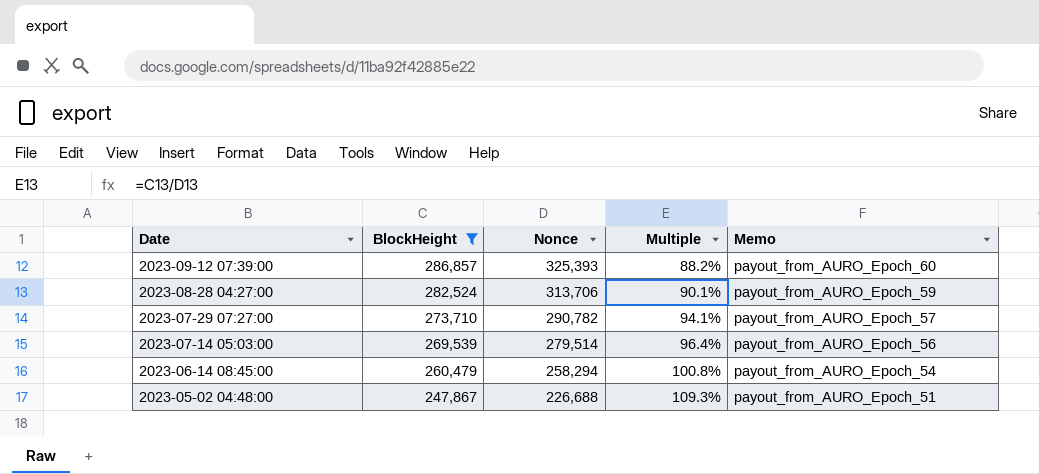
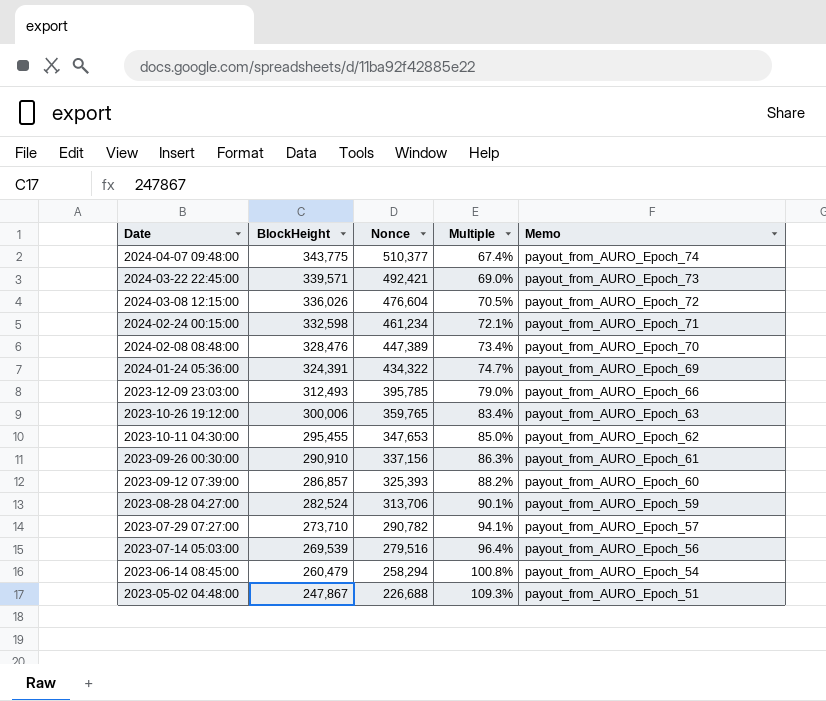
filter: BlockHeight <= 286,857 -> none
2023-07-14 05:03:00 | Nonce: 279,514 -> 279,516

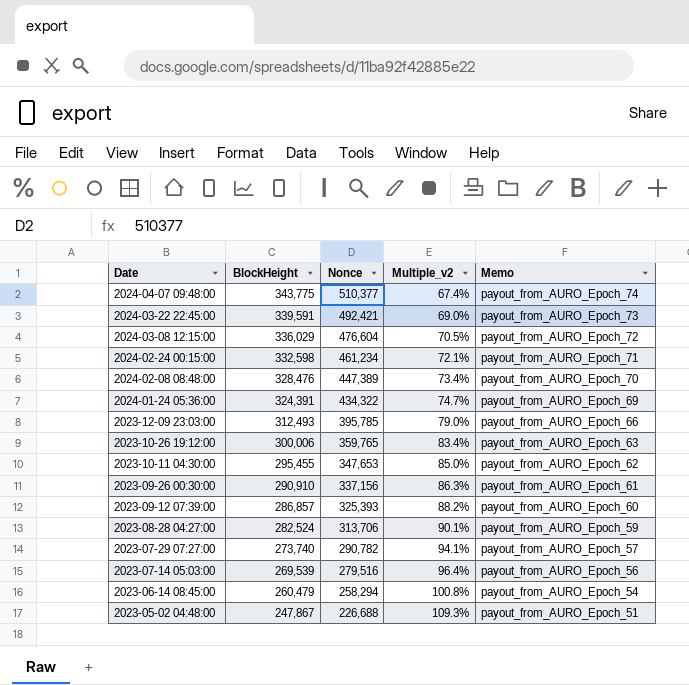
column name: Multiple -> Multiple_v2
2024-03-22 22:45:00 | BlockHeight: 339,571 -> 339,591
2024-03-08 12:15:00 | BlockHeight: 336,026 -> 336,029
2023-07-29 07:27:00 | BlockHeight: 273,710 -> 273,740

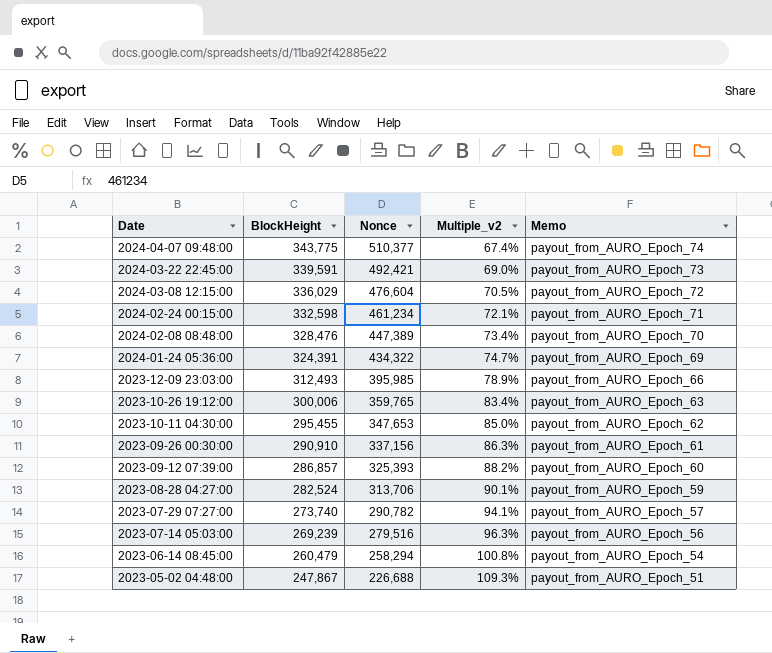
2023-12-09 23:03:00 | Nonce: 395,785 -> 395,985
2023-12-09 23:03:00 | Multiple_v2: 79.0% -> 78.9%
2023-07-14 05:03:00 | BlockHeight: 269,539 -> 269,239
2023-07-14 05:03:00 | Multiple_v2: 96.4% -> 96.3%

